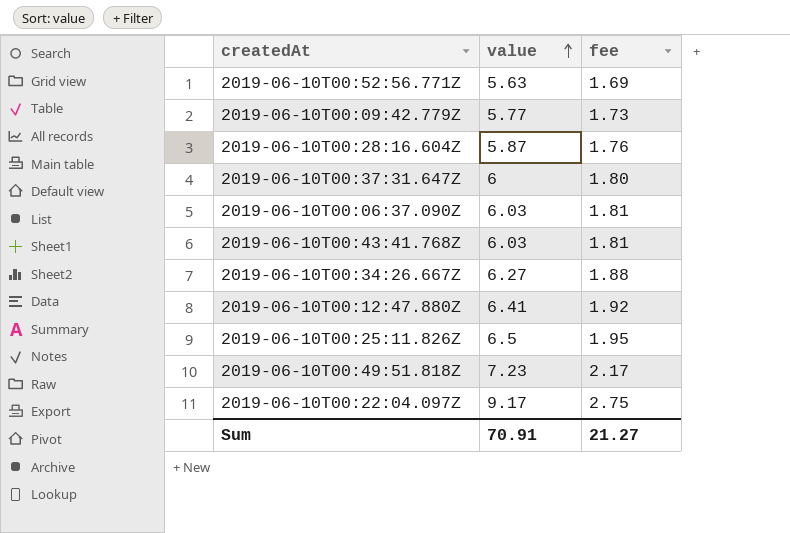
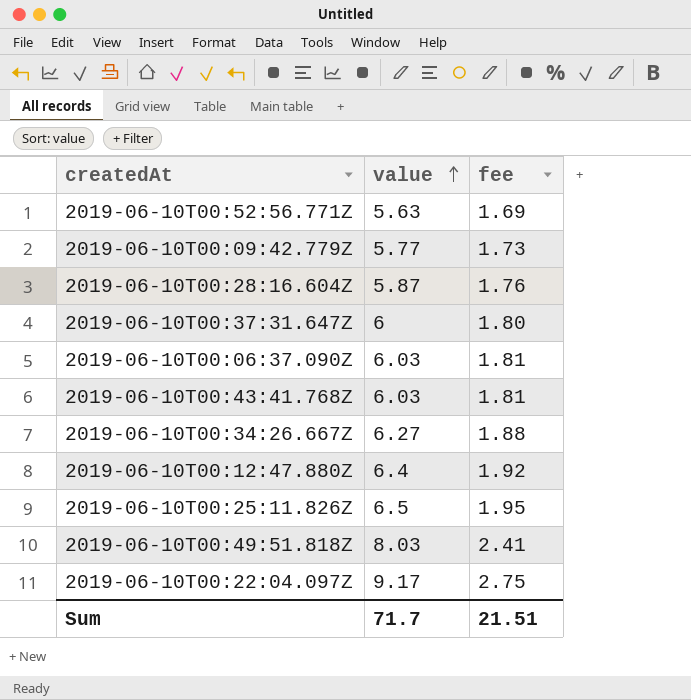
2019-06-10T00:12:47.880Z | value: 6.41 -> 6.4
2019-06-10T00:49:51.818Z | value: 7.23 -> 8.03
2019-06-10T00:49:51.818Z | fee: 2.17 -> 2.41
Sum | value: 70.91 -> 71.7
Sum | fee: 21.27 -> 21.51

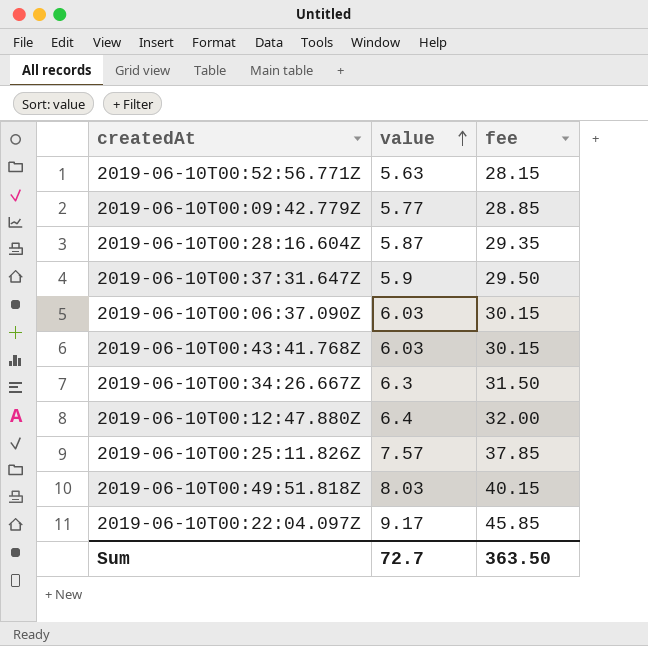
column fee | formula: [value] * 0.3 -> [value] * 5
2019-06-10T00:37:31.647Z | value: 6 -> 5.9
2019-06-10T00:34:26.667Z | value: 6.27 -> 6.3
2019-06-10T00:25:11.826Z | value: 6.5 -> 7.57
Sum | value: 71.7 -> 72.7
Sum | fee: 21.51 -> 363.50

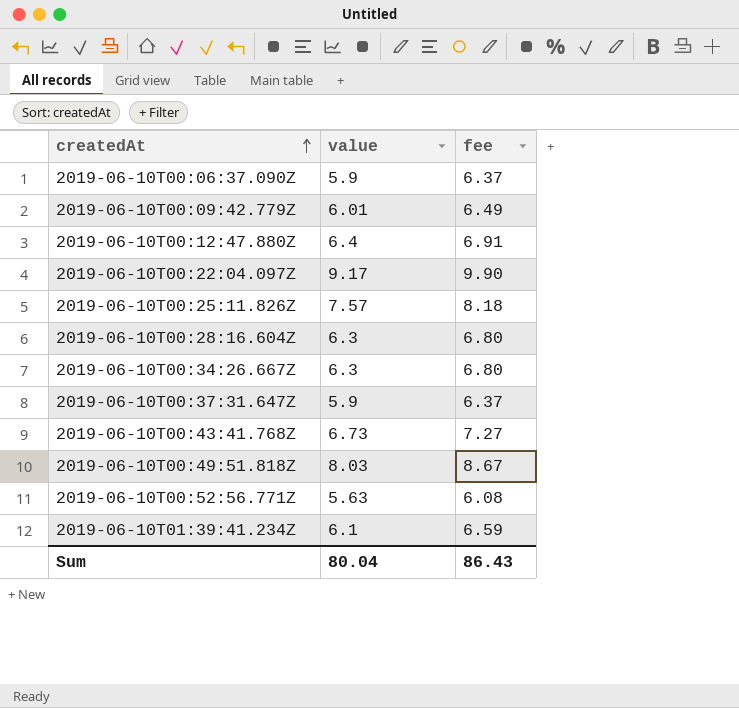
row order: value ascending -> createdAt ascending
column fee | formula: [value] * 5 -> [value] * 1.08
2019-06-10T00:06:37.090Z | value: 6.03 -> 5.9
2019-06-10T00:09:42.779Z | value: 5.77 -> 6.01
2019-06-10T00:28:16.604Z | value: 5.87 -> 6.3
2019-06-10T00:43:41.768Z | value: 6.03 -> 6.73
row 2019-06-10T01:39:41.234Z: none -> 6.1 | 6.59
Sum | value: 72.7 -> 80.04
Sum | fee: 363.50 -> 86.43

